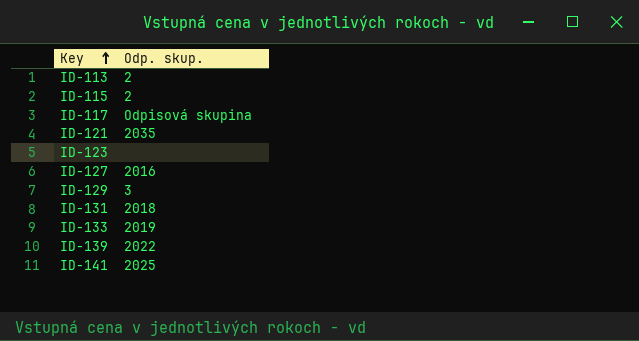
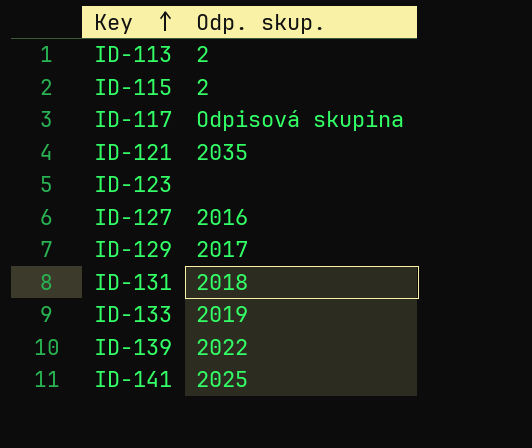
ID-129 | Odp. skup.: 3 -> 2017

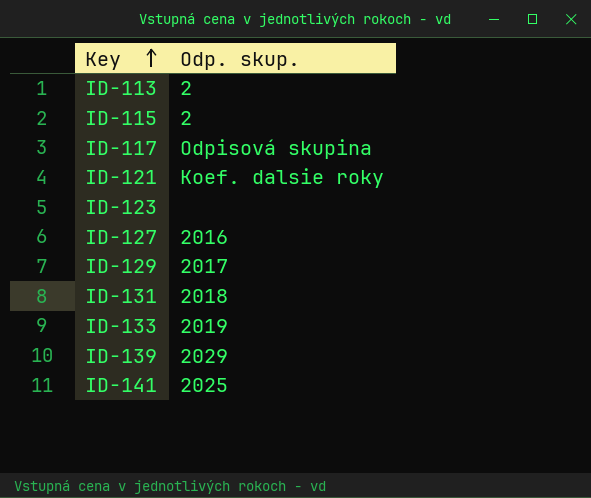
ID-121 | Odp. skup.: 2035 -> Koef. dalsie roky
ID-139 | Odp. skup.: 2022 -> 2029

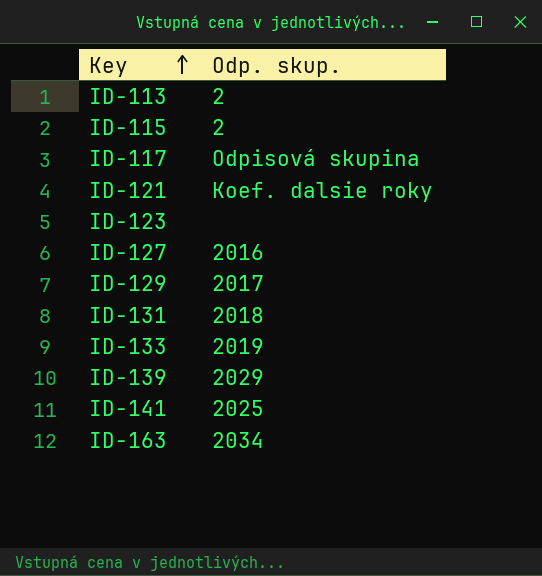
row ID-163: none -> 2034

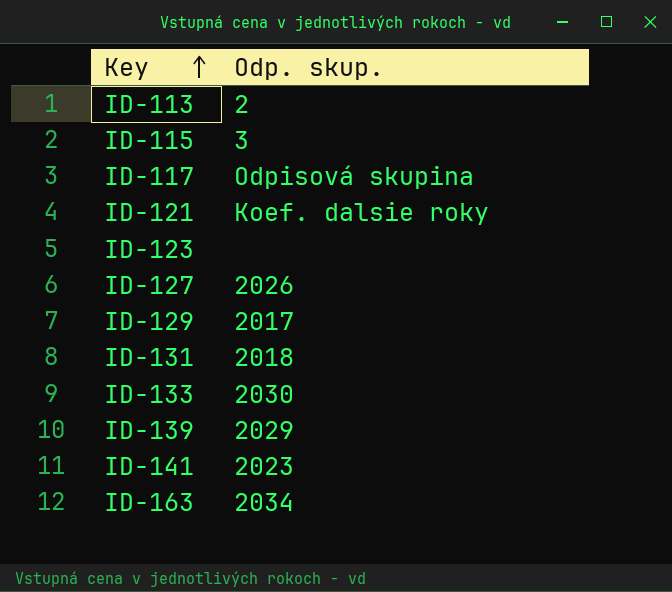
ID-115 | Odp. skup.: 2 -> 3
ID-127 | Odp. skup.: 2016 -> 2026
ID-133 | Odp. skup.: 2019 -> 2030
ID-141 | Odp. skup.: 2025 -> 2023

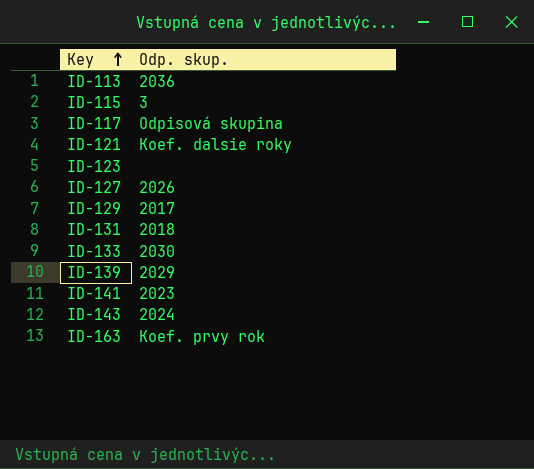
ID-113 | Odp. skup.: 2 -> 2036
row ID-143: none -> 2024
ID-163 | Odp. skup.: 2034 -> Koef. prvy rok

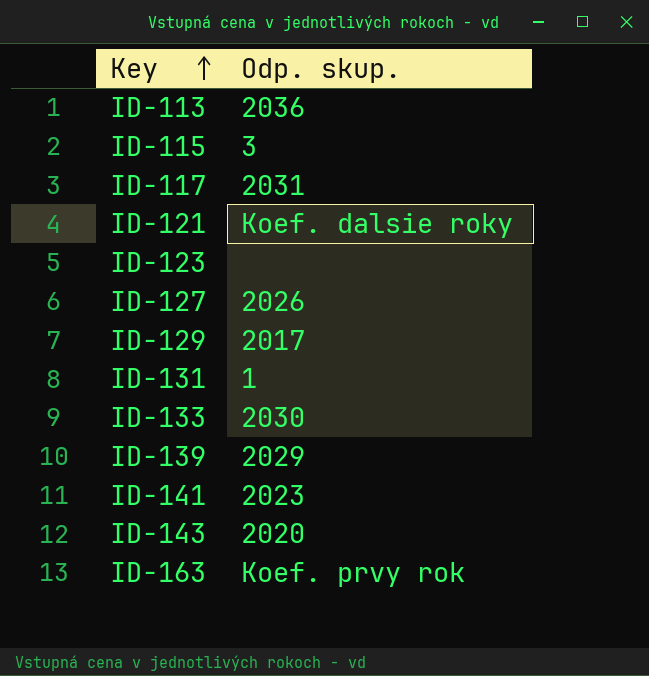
ID-117 | Odp. skup.: Odpisová skupina -> 2031
ID-131 | Odp. skup.: 2018 -> 1
ID-143 | Odp. skup.: 2024 -> 2020

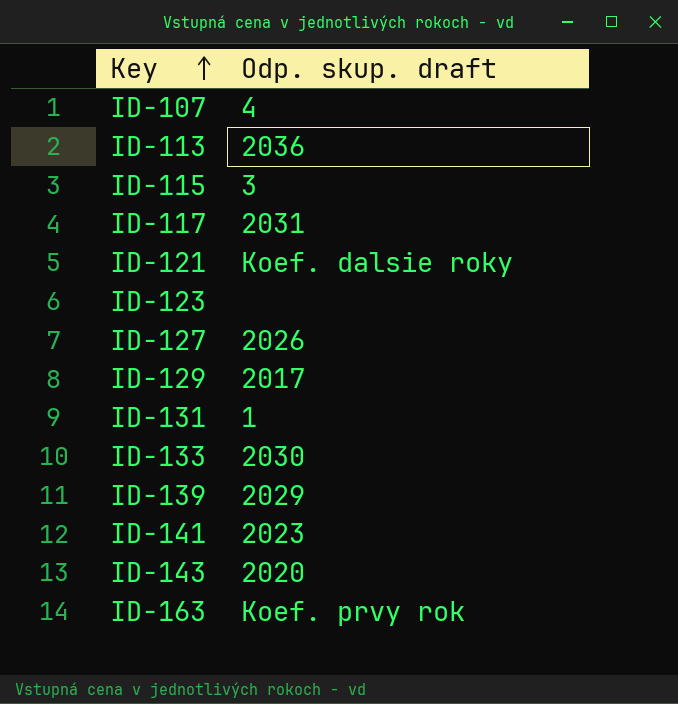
column name: Odp. skup. -> Odp. skup. draft
row ID-107: none -> 4

